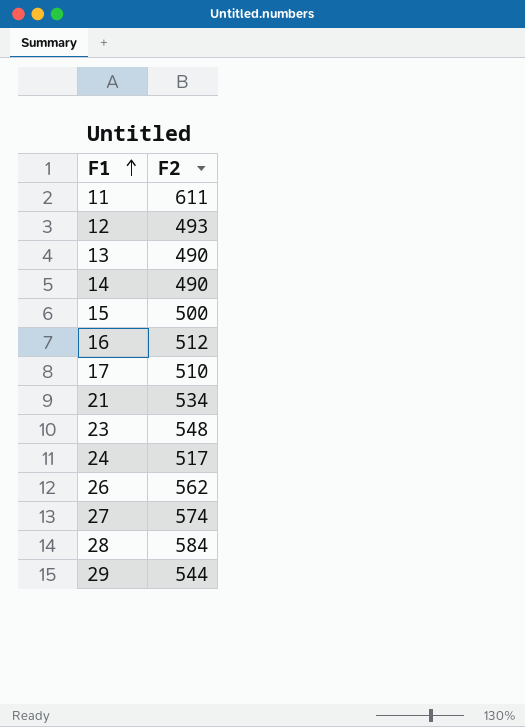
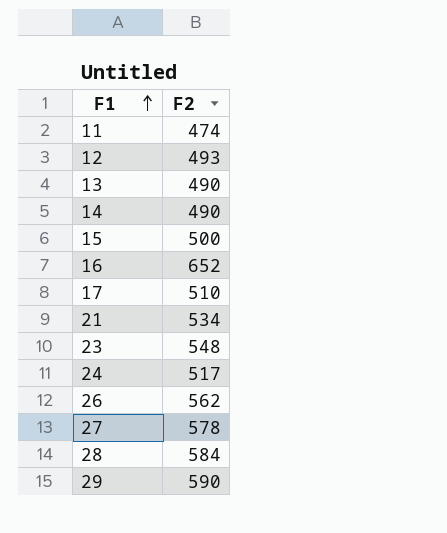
11 | F2: 611 -> 474
16 | F2: 512 -> 652
27 | F2: 574 -> 578
29 | F2: 544 -> 590

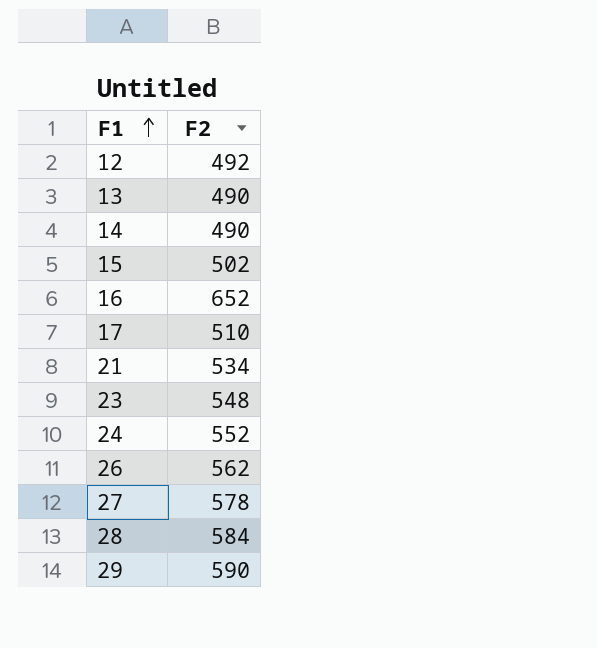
row 11: 474 -> none
12 | F2: 493 -> 492
15 | F2: 500 -> 502
24 | F2: 517 -> 552

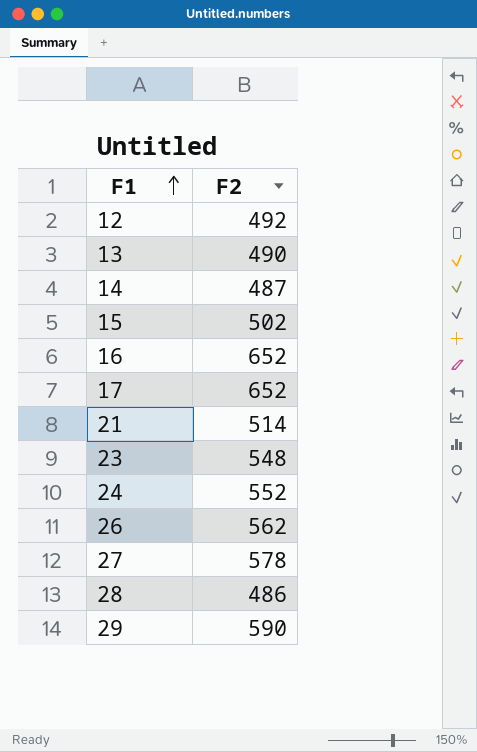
14 | F2: 490 -> 487
17 | F2: 510 -> 652
21 | F2: 534 -> 514
28 | F2: 584 -> 486

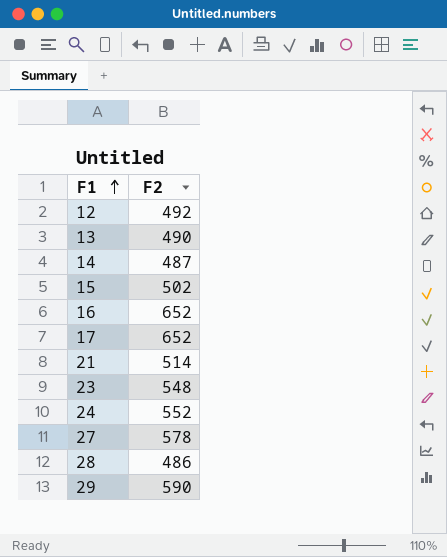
row 26: 562 -> none

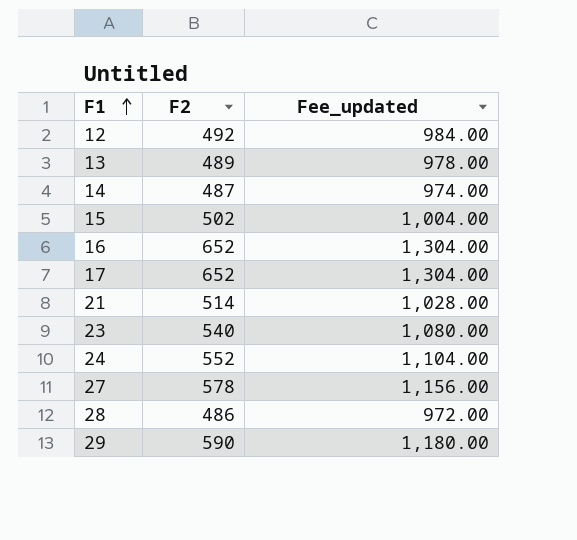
column Fee_updated | formula: none -> [F2] * 2
13 | F2: 490 -> 489
23 | F2: 548 -> 540

